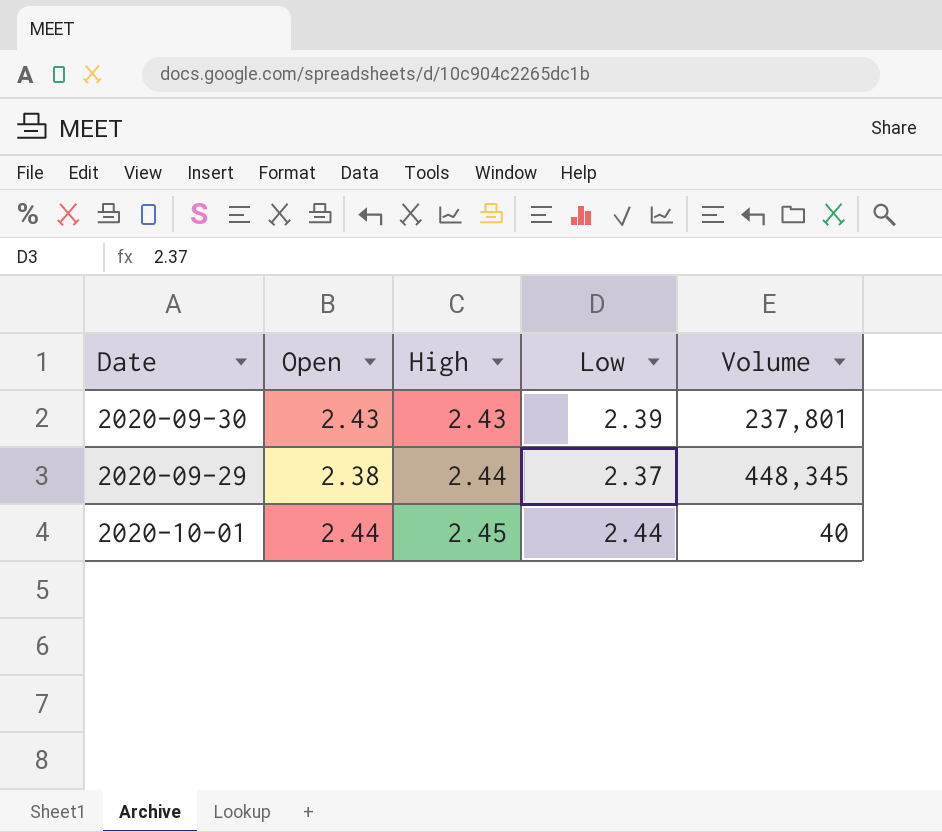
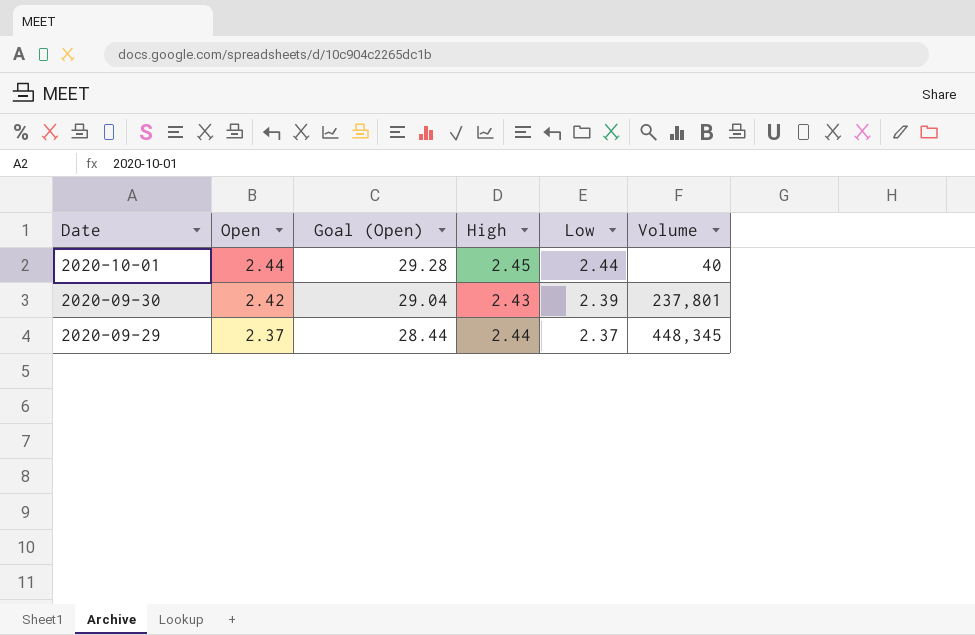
row order: High ascending -> Date descending
column Goal (Open) | formula: none -> [Open] * 12
2020-09-30 | Open: 2.43 -> 2.42
2020-09-29 | Open: 2.38 -> 2.37

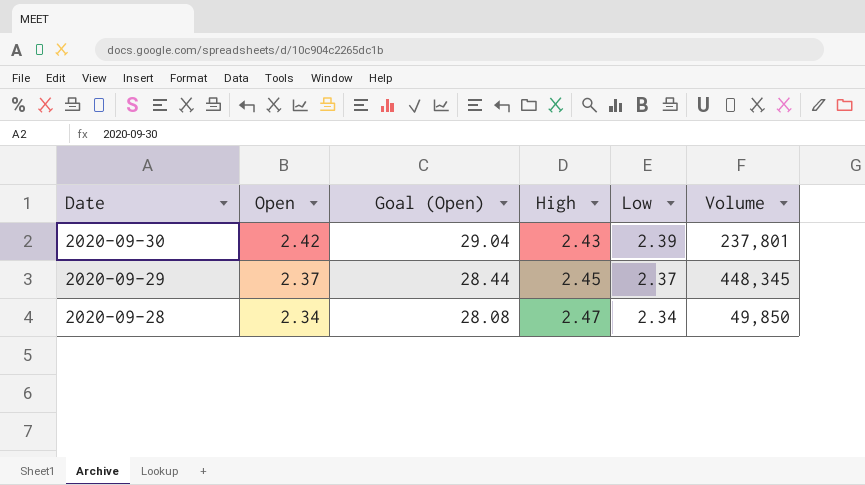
row 2020-10-01: 2.44 | 29.28 | 2.45 | 2.44 | 40 -> none
2020-09-29 | High: 2.44 -> 2.45
row 2020-09-28: none -> 2.34 | 28.08 | 2.47 | 2.34 | 49,850

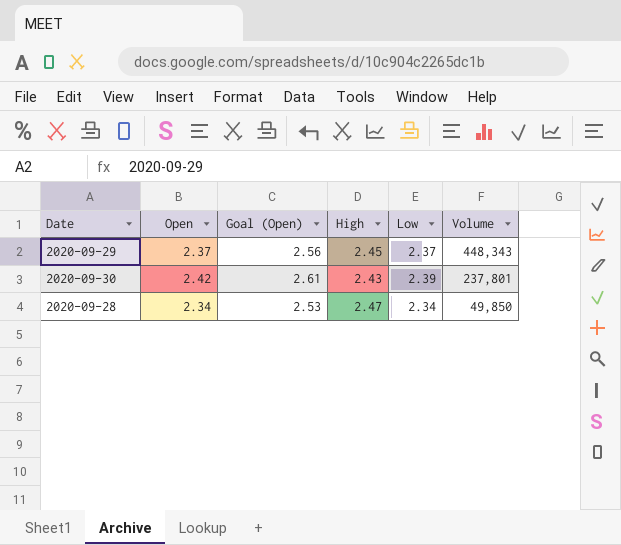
row order: Date descending -> Volume descending
column Goal (Open) | formula: [Open] * 12 -> [Open] * 1.08
2020-09-29 | Volume: 448,345 -> 448,343

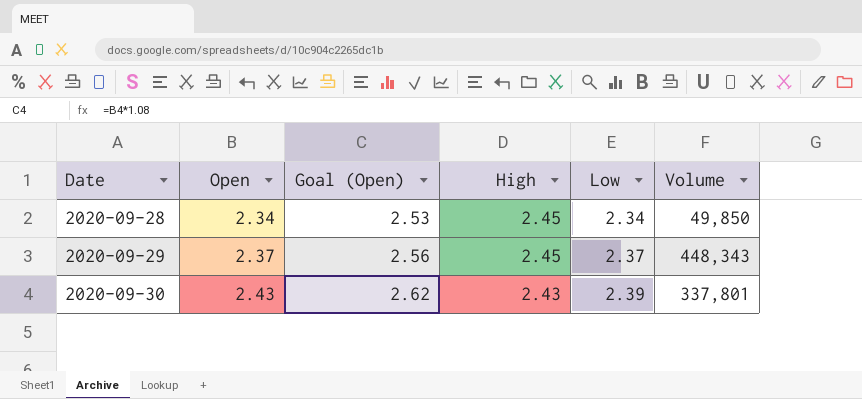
row order: Volume descending -> Date ascending
2020-09-28 | High: 2.47 -> 2.45
2020-09-30 | Open: 2.42 -> 2.43
2020-09-30 | Goal (Open): 2.61 -> 2.62
2020-09-30 | Volume: 237,801 -> 337,801

